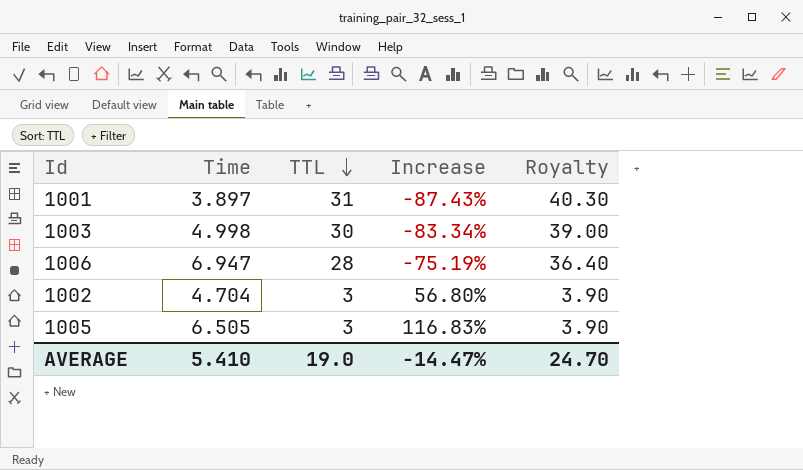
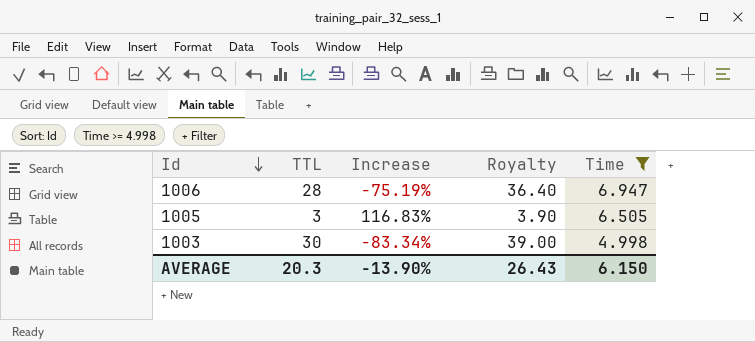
filter: none -> Time >= 4.998
row order: TTL descending -> Id descending
column Time | position: 2 -> 5
AVERAGE | TTL: 19.0 -> 20.3
AVERAGE | Increase: -14.47% -> -13.90%
AVERAGE | Royalty: 24.70 -> 26.43
AVERAGE | Time: 5.410 -> 6.150

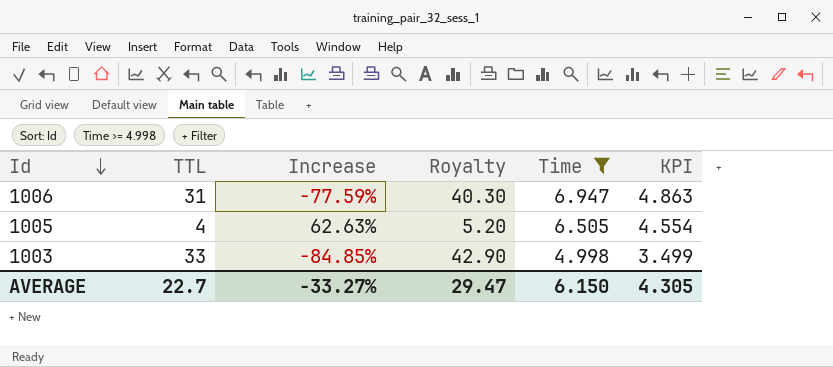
column KPI | formula: none -> [Time] * 0.7
1006 | TTL: 28 -> 31
1006 | Increase: -75.19% -> -77.59%
1006 | Royalty: 36.40 -> 40.30
1005 | TTL: 3 -> 4
1005 | Increase: 116.83% -> 62.63%
1005 | Royalty: 3.90 -> 5.20
1003 | TTL: 30 -> 33
1003 | Increase: -83.34% -> -84.85%
1003 | Royalty: 39.00 -> 42.90
AVERAGE | TTL: 20.3 -> 22.7
AVERAGE | Increase: -13.90% -> -33.27%
AVERAGE | Royalty: 26.43 -> 29.47

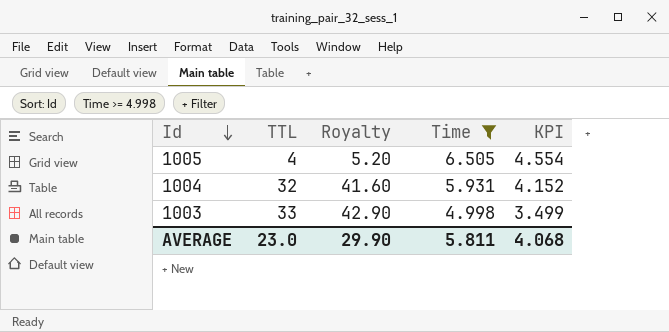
column Increase | formula: ([Time] - [TTL]) / [TTL] -> none
row 1006: 31 | -77.59% | 40.30 | 6.947 | 4.863 -> none
row 1004: none -> 32 | 41.60 | 5.931 | 4.152
AVERAGE | TTL: 22.7 -> 23.0
AVERAGE | Royalty: 29.47 -> 29.90
AVERAGE | Time: 6.150 -> 5.811
AVERAGE | KPI: 4.305 -> 4.068

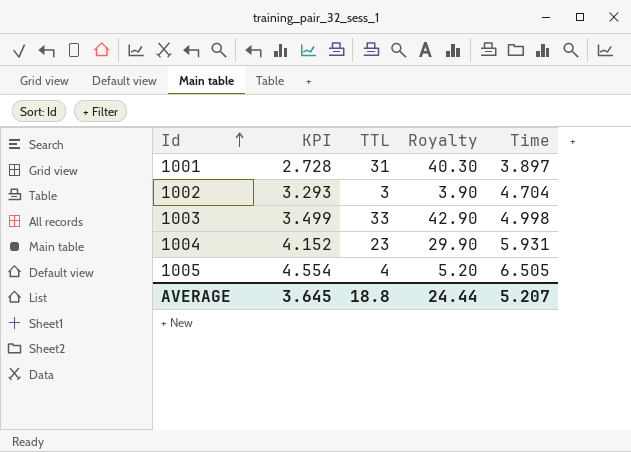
filter: Time >= 4.998 -> none
row order: Id descending -> Id ascending
column KPI | position: 5 -> 2
1004 | TTL: 32 -> 23
1004 | Royalty: 41.60 -> 29.90
AVERAGE | KPI: 4.068 -> 3.645
AVERAGE | TTL: 23.0 -> 18.8
AVERAGE | Royalty: 29.90 -> 24.44
AVERAGE | Time: 5.811 -> 5.207

